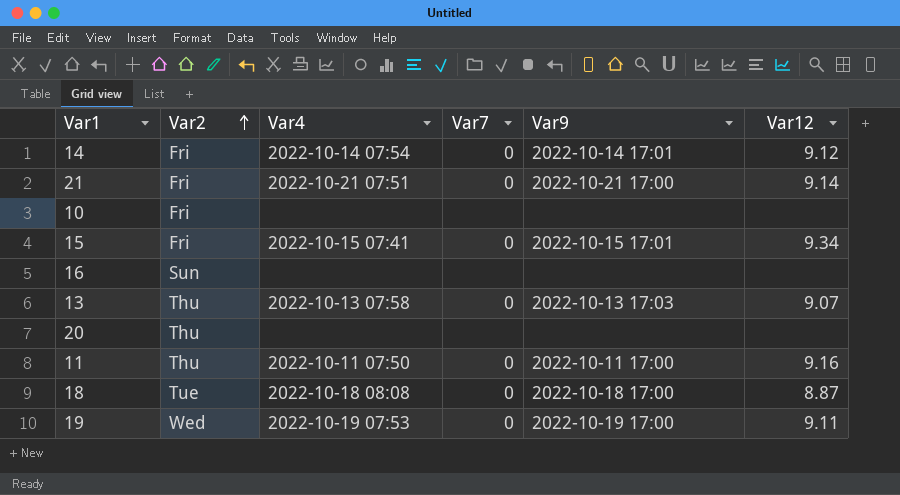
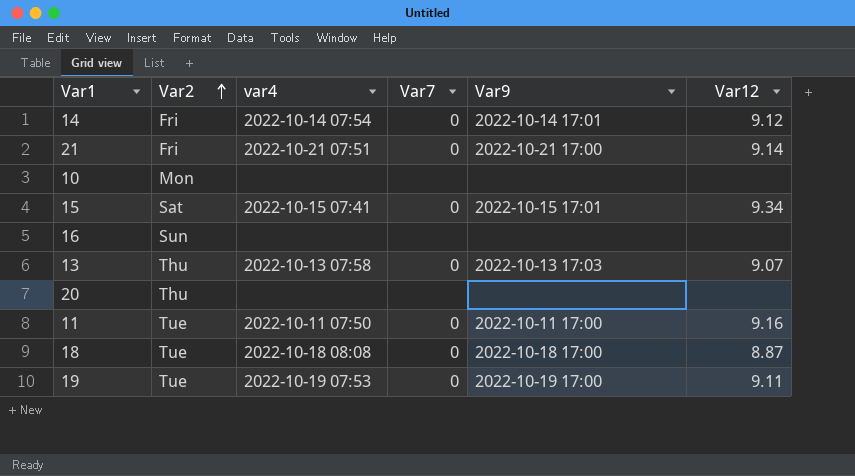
column name: Var4 -> var4
10 | Var2: Fri -> Mon
15 | Var2: Fri -> Sat
11 | Var2: Thu -> Tue
19 | Var2: Wed -> Tue

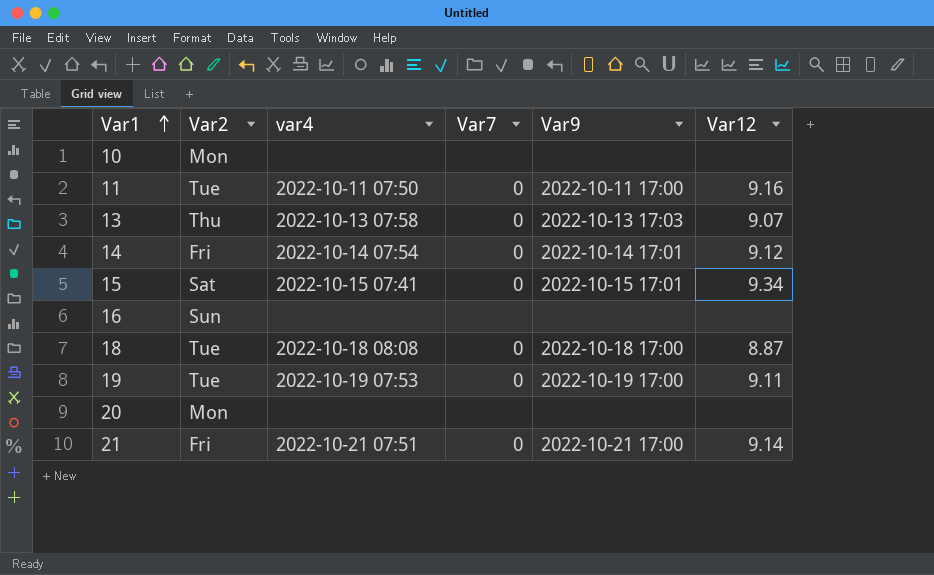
row order: Var2 ascending -> Var1 ascending
20 | Var2: Thu -> Mon

